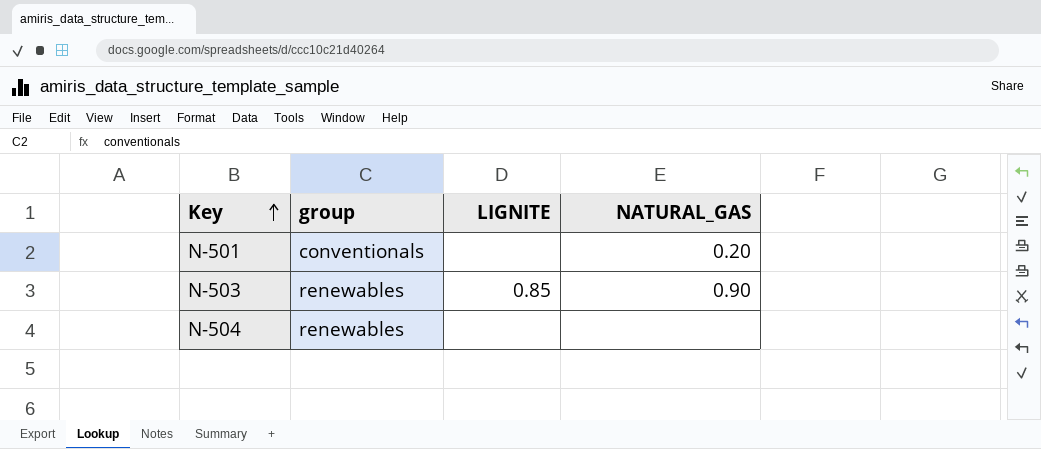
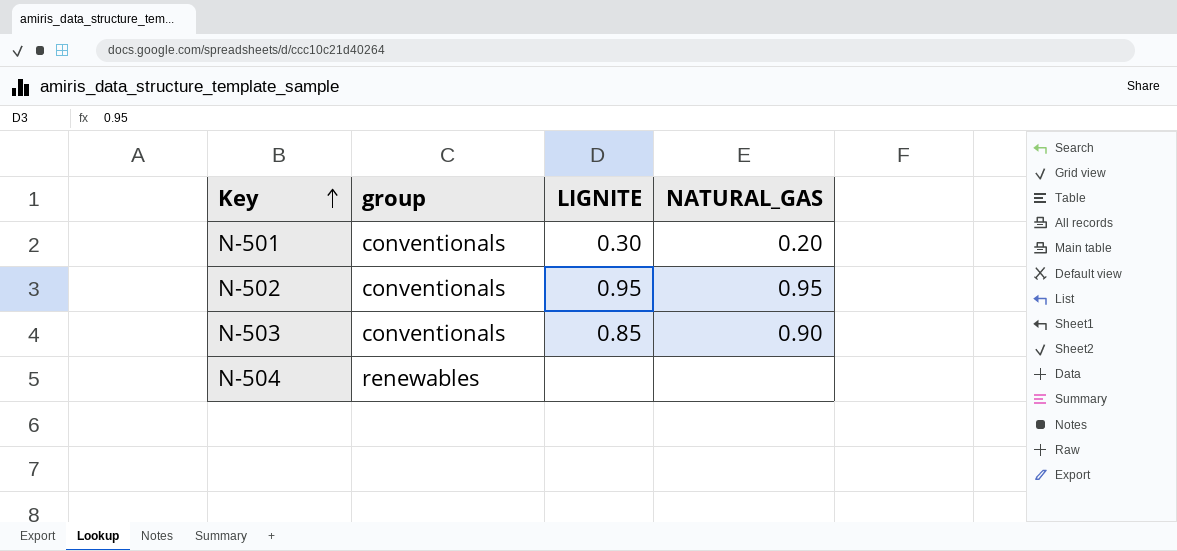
N-501 | LIGNITE: none -> 0.30
row N-502: none -> conventionals | 0.95 | 0.95
N-503 | group: renewables -> conventionals

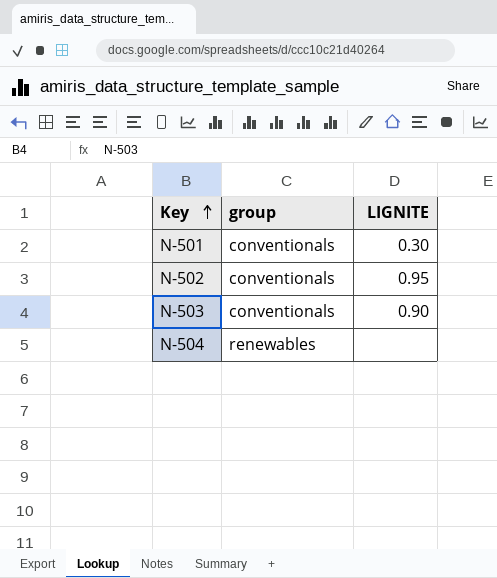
column NATURAL_GAS | position: 4 -> none
N-503 | LIGNITE: 0.85 -> 0.90

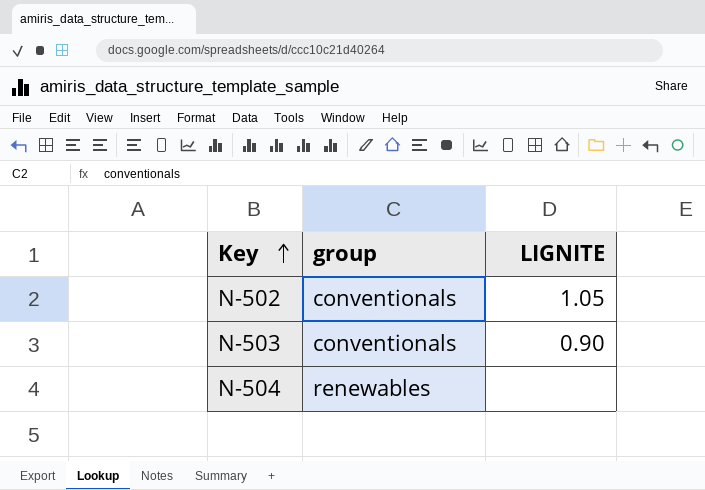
row N-501: conventionals | 0.30 -> none
N-502 | LIGNITE: 0.95 -> 1.05

